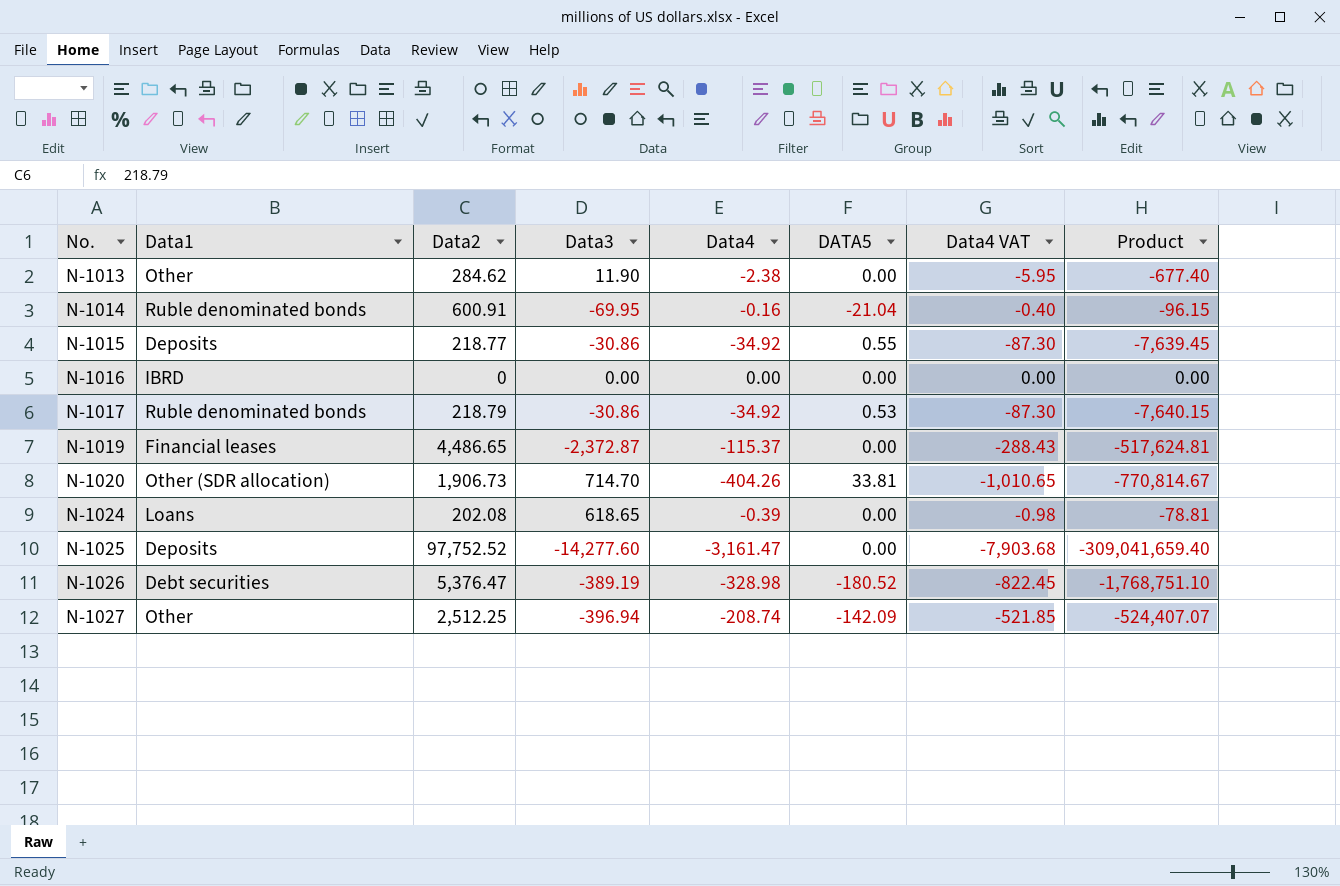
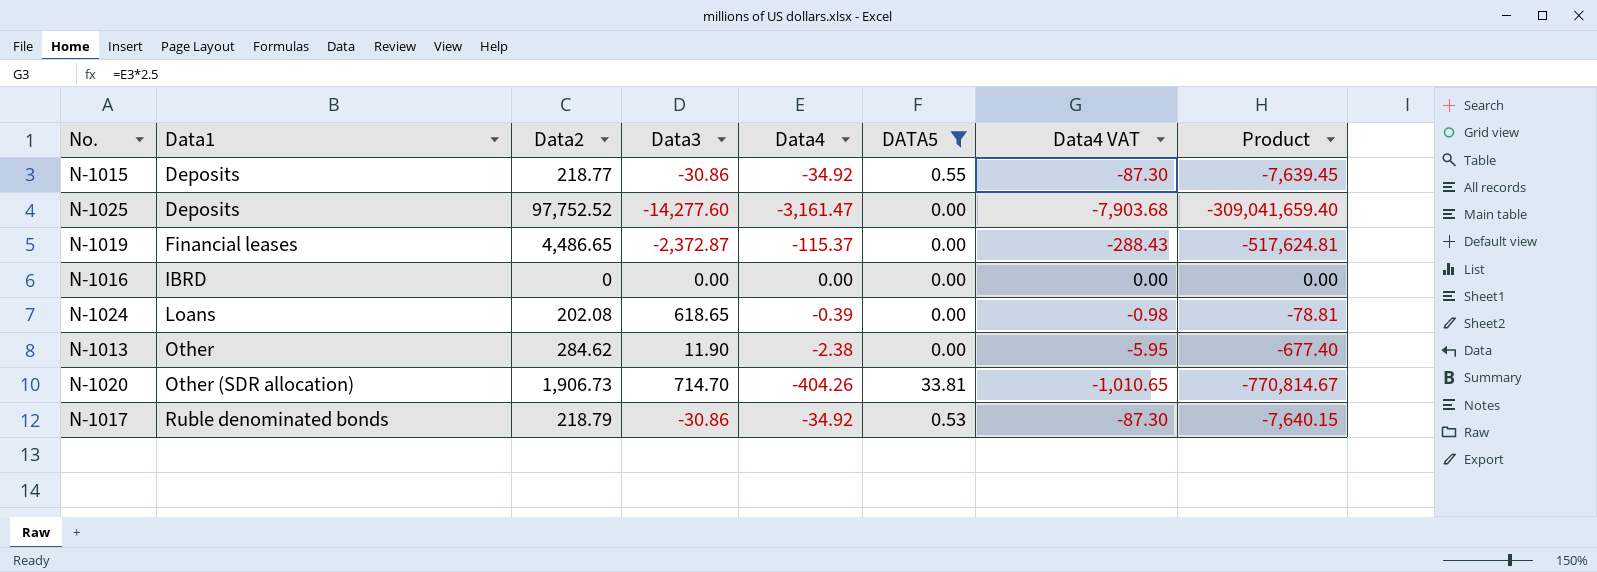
filter: none -> DATA5 >= 0.00
row order: No. ascending -> Data1 ascending

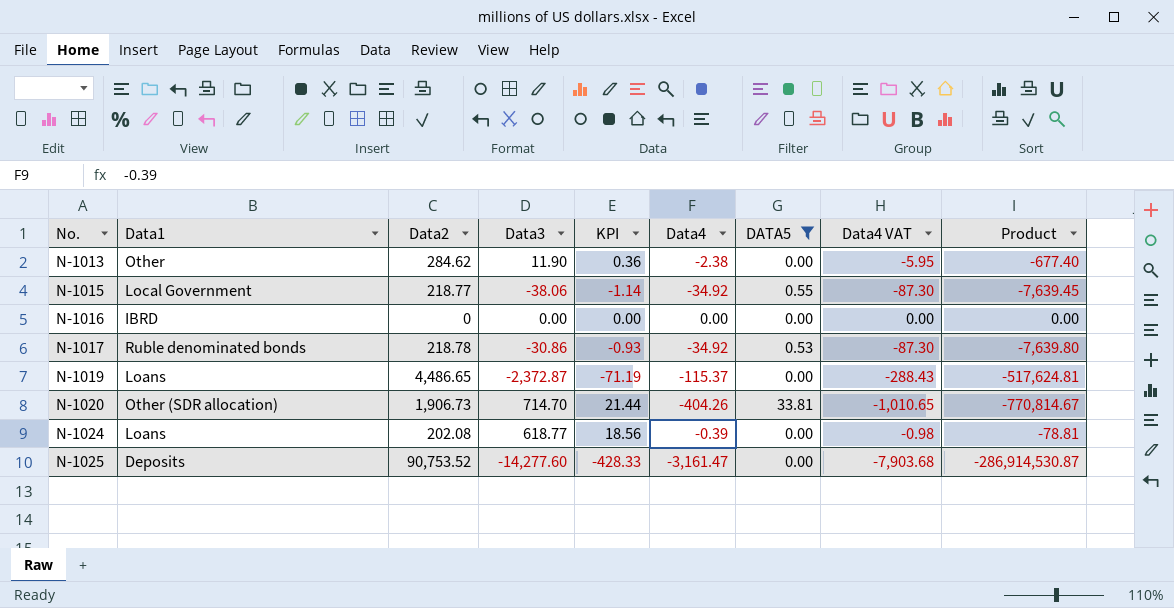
row order: Data1 ascending -> No. ascending
column KPI | formula: none -> [Data3] * 0.03
N-1015 | Data1: Deposits -> Local Government
N-1015 | Data3: -30.86 -> -38.06
N-1017 | Data2: 218.79 -> 218.78
N-1017 | Product: -7,640.15 -> -7,639.80
N-1019 | Data1: Financial leases -> Loans
N-1024 | Data3: 618.65 -> 618.77
N-1025 | Data2: 97,752.52 -> 90,753.52
N-1025 | Product: -309,041,659.40 -> -286,914,530.87

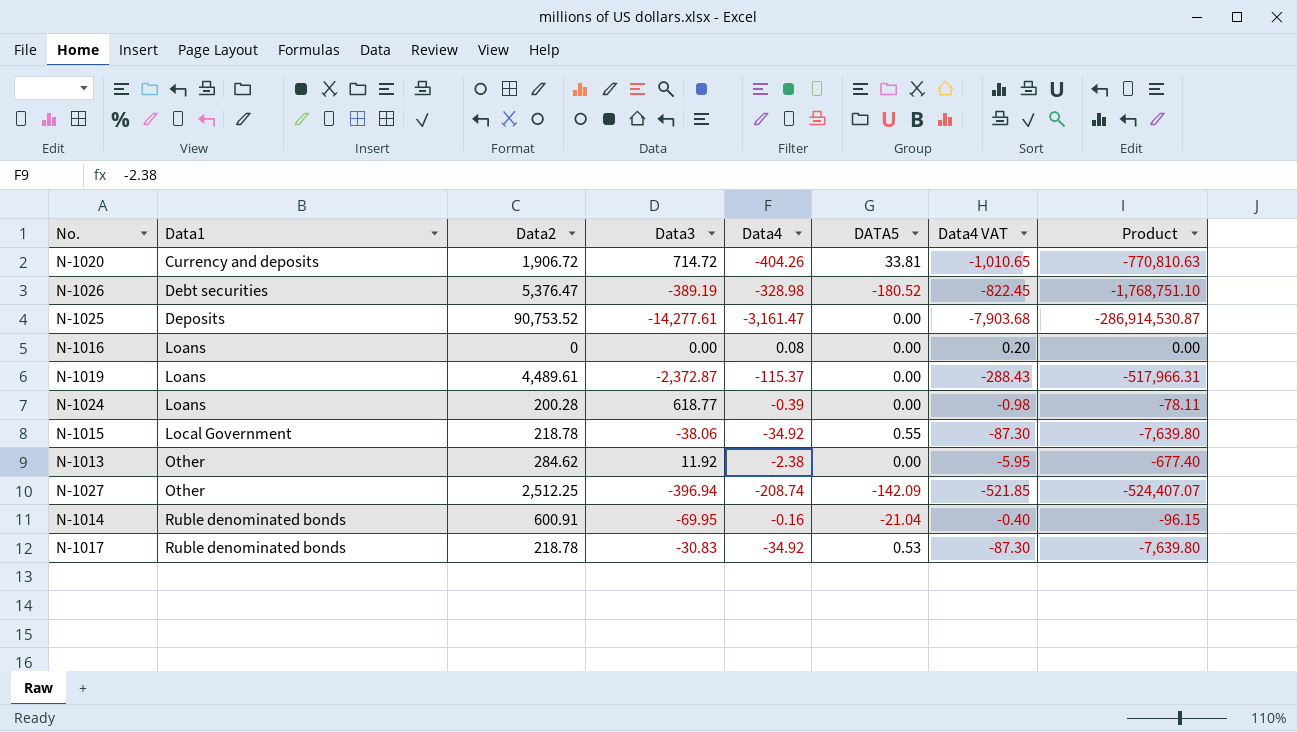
filter: DATA5 >= 0.00 -> none
row order: No. ascending -> Data1 ascending
column KPI | formula: [Data3] * 0.03 -> none
N-1020 | Data1: Other (SDR allocation) -> Currency and deposits
N-1020 | Data2: 1,906.73 -> 1,906.72
N-1020 | Data3: 714.70 -> 714.72
N-1020 | Product: -770,814.67 -> -770,810.63
N-1025 | Data3: -14,277.60 -> -14,277.61
N-1016 | Data1: IBRD -> Loans
N-1016 | Data4: 0.00 -> 0.08
N-1016 | Data4 VAT: 0.00 -> 0.20
N-1019 | Data2: 4,486.65 -> 4,489.61
N-1019 | Product: -517,624.81 -> -517,966.31
N-1024 | Data2: 202.08 -> 200.28
N-1024 | Product: -78.81 -> -78.11
N-1015 | Data2: 218.77 -> 218.78
N-1015 | Product: -7,639.45 -> -7,639.80
N-1013 | Data3: 11.90 -> 11.92
N-1017 | Data3: -30.86 -> -30.83

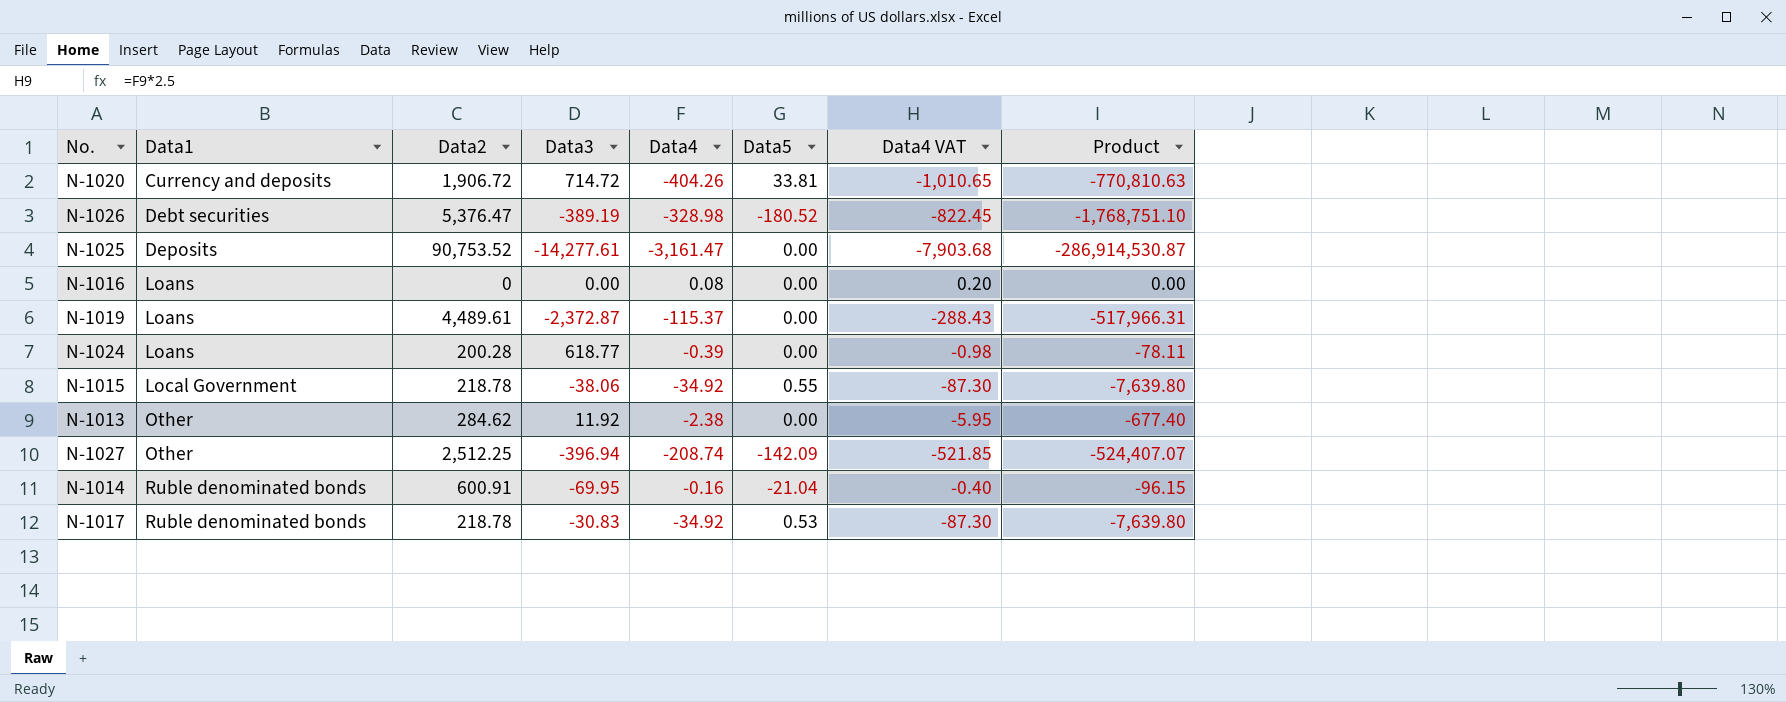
column name: DATA5 -> Data5

